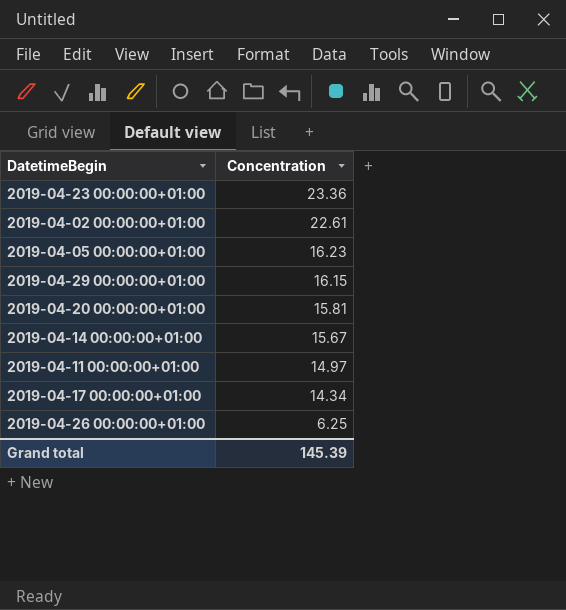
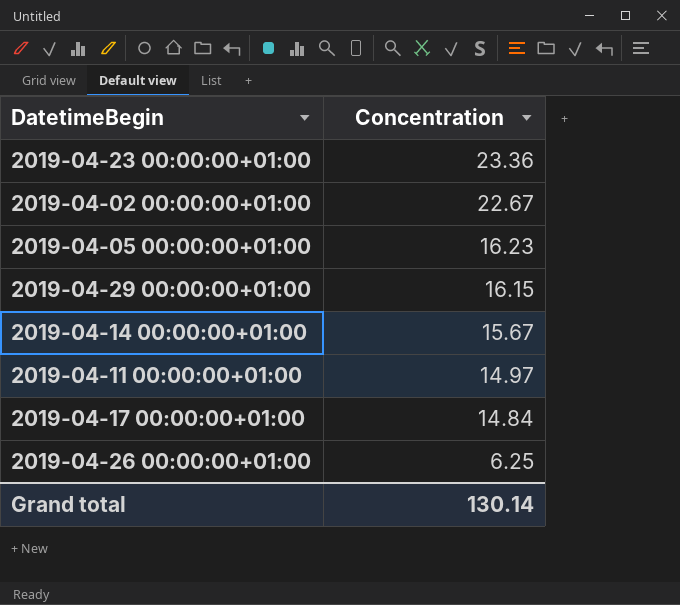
row 2019-04-20 00:00:00+01:00: 15.81 -> none
2019-04-02 00:00:00+01:00 | Concentration: 22.61 -> 22.67
2019-04-17 00:00:00+01:00 | Concentration: 14.34 -> 14.84
Grand total | Concentration: 145.39 -> 130.14

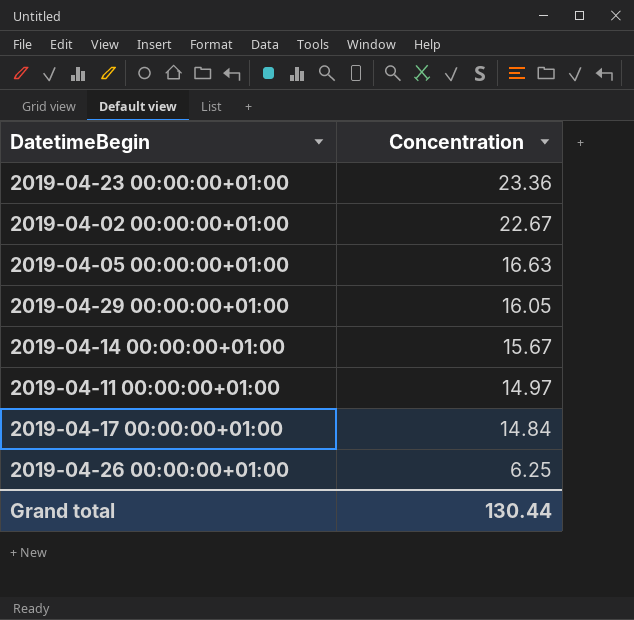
2019-04-05 00:00:00+01:00 | Concentration: 16.23 -> 16.63
2019-04-29 00:00:00+01:00 | Concentration: 16.15 -> 16.05
Grand total | Concentration: 130.14 -> 130.44

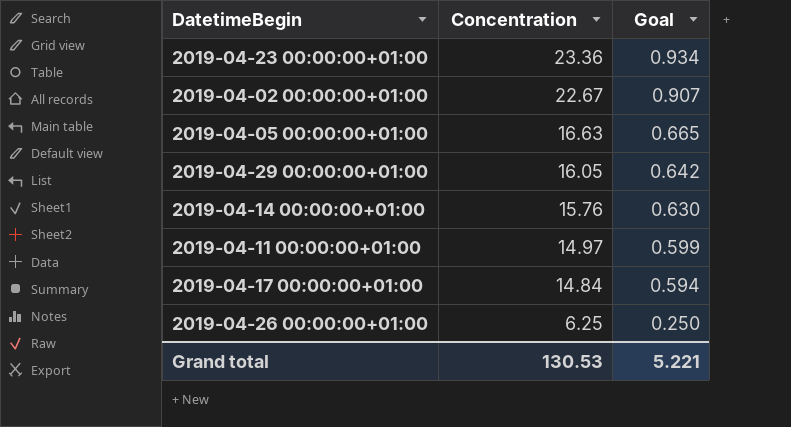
column Goal | formula: none -> [Concentration] * 0.04
2019-04-14 00:00:00+01:00 | Concentration: 15.67 -> 15.76
Grand total | Concentration: 130.44 -> 130.53

